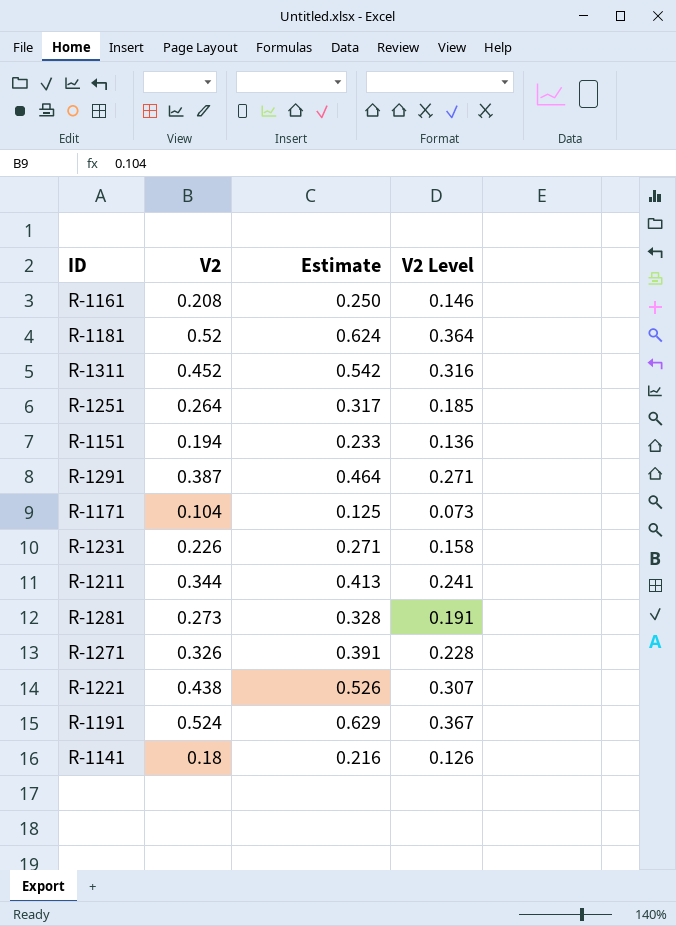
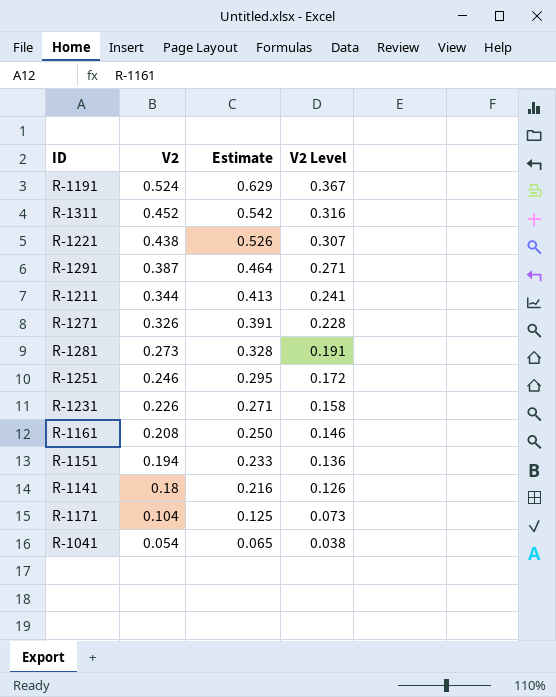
row order: none -> V2 descending
row R-1181: 0.52 | 0.624 | 0.364 -> none
R-1251 | V2: 0.264 -> 0.246
R-1251 | Estimate: 0.317 -> 0.295
R-1251 | V2 Level: 0.185 -> 0.172
row R-1041: none -> 0.054 | 0.065 | 0.038

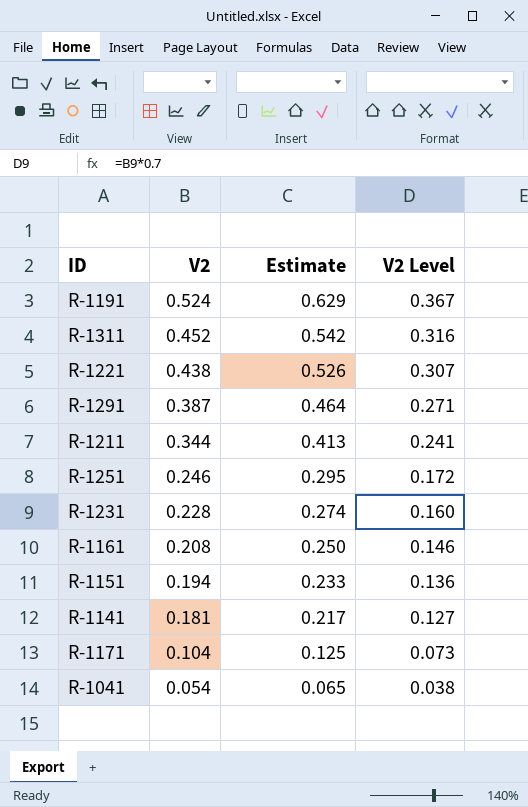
row R-1271: 0.326 | 0.391 | 0.228 -> none
row R-1281: 0.273 | 0.328 | 0.191 -> none
R-1231 | V2: 0.226 -> 0.228
R-1231 | Estimate: 0.271 -> 0.274
R-1231 | V2 Level: 0.158 -> 0.160
R-1141 | V2: 0.18 -> 0.181
R-1141 | Estimate: 0.216 -> 0.217
R-1141 | V2 Level: 0.126 -> 0.127

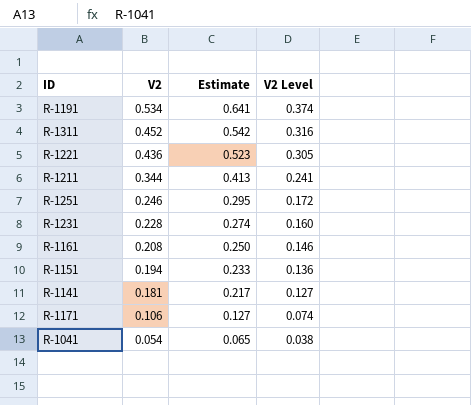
row R-1291: 0.387 | 0.464 | 0.271 -> none
R-1191 | V2: 0.524 -> 0.534
R-1191 | Estimate: 0.629 -> 0.641
R-1191 | V2 Level: 0.367 -> 0.374
R-1221 | V2: 0.438 -> 0.436
R-1221 | Estimate: 0.526 -> 0.523
R-1221 | V2 Level: 0.307 -> 0.305
R-1171 | V2: 0.104 -> 0.106
R-1171 | Estimate: 0.125 -> 0.127
R-1171 | V2 Level: 0.073 -> 0.074

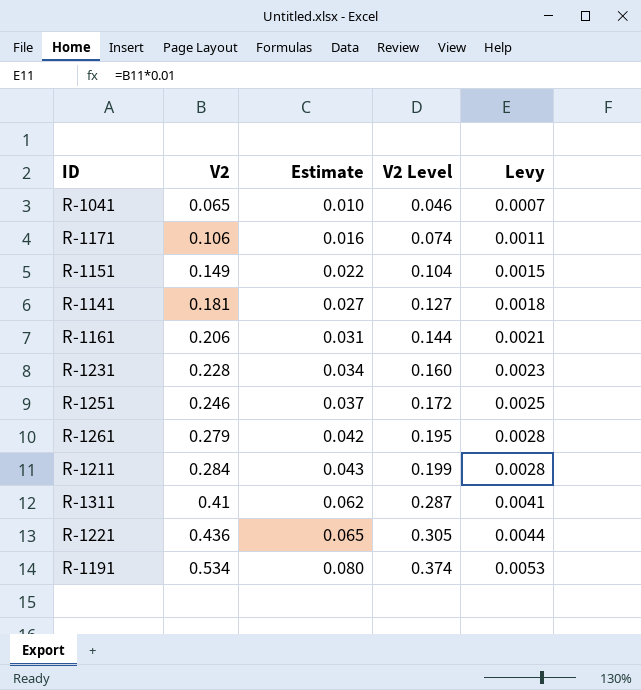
row order: V2 descending -> V2 ascending
column Estimate | formula: [V2] * 1.2 -> [V2] * 0.15
column Levy | formula: none -> [V2] * 0.01
R-1041 | V2: 0.054 -> 0.065
R-1041 | V2 Level: 0.038 -> 0.046
R-1151 | V2: 0.194 -> 0.149
R-1151 | V2 Level: 0.136 -> 0.104
R-1161 | V2: 0.208 -> 0.206
R-1161 | V2 Level: 0.146 -> 0.144
row R-1261: none -> 0.279 | 0.042 | 0.195 | 0.0028
R-1211 | V2: 0.344 -> 0.284
R-1211 | V2 Level: 0.241 -> 0.199
R-1311 | V2: 0.452 -> 0.41
R-1311 | V2 Level: 0.316 -> 0.287

